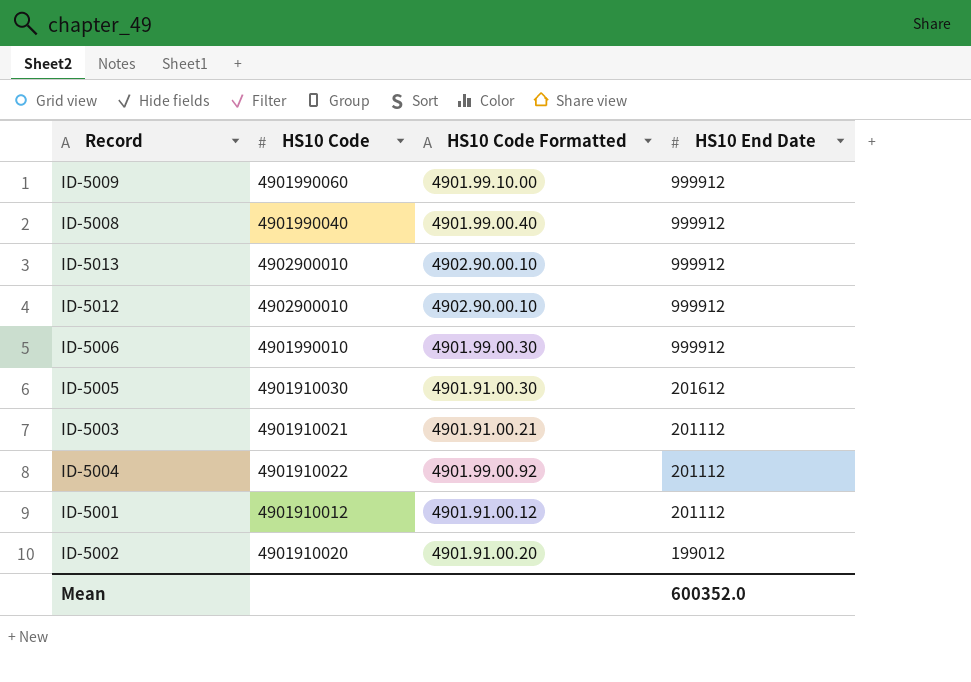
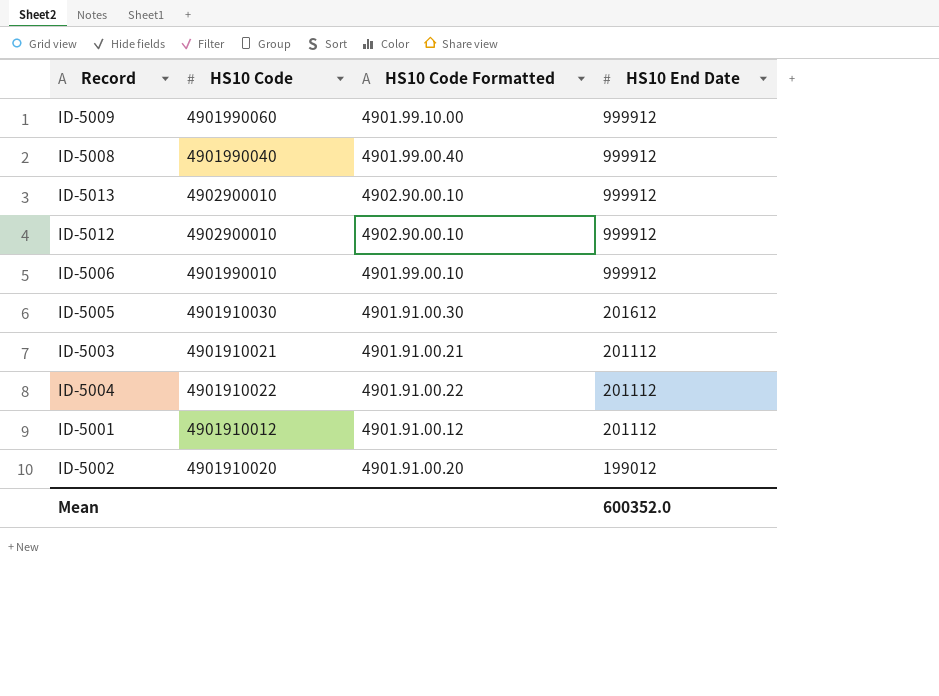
ID-5006 | HS10 Code Formatted: 4901.99.00.30 -> 4901.99.00.10
ID-5004 | HS10 Code Formatted: 4901.99.00.92 -> 4901.91.00.22

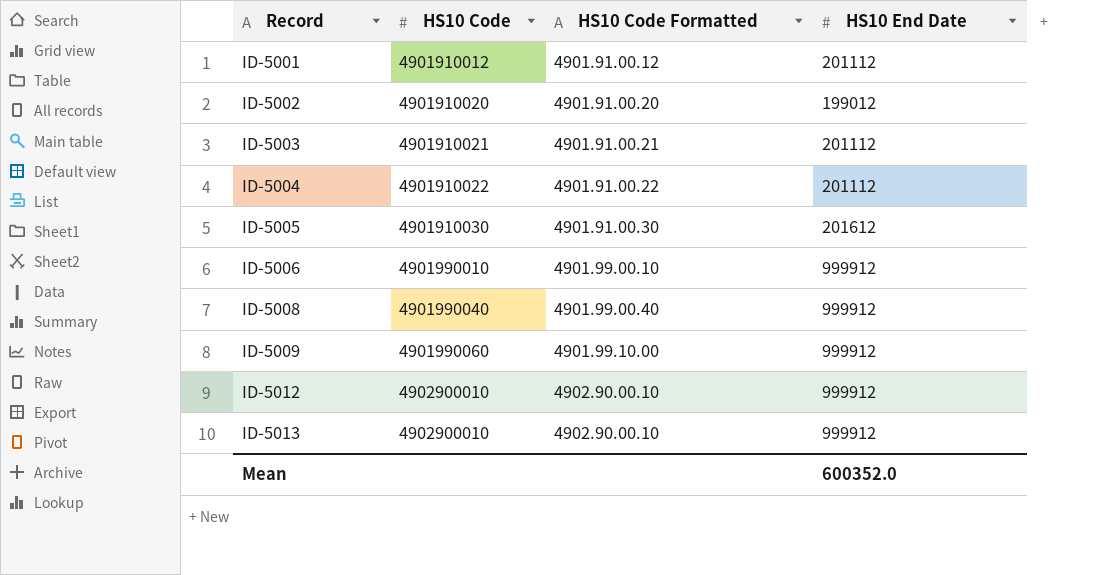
row order: HS10 End Date descending -> Record ascending

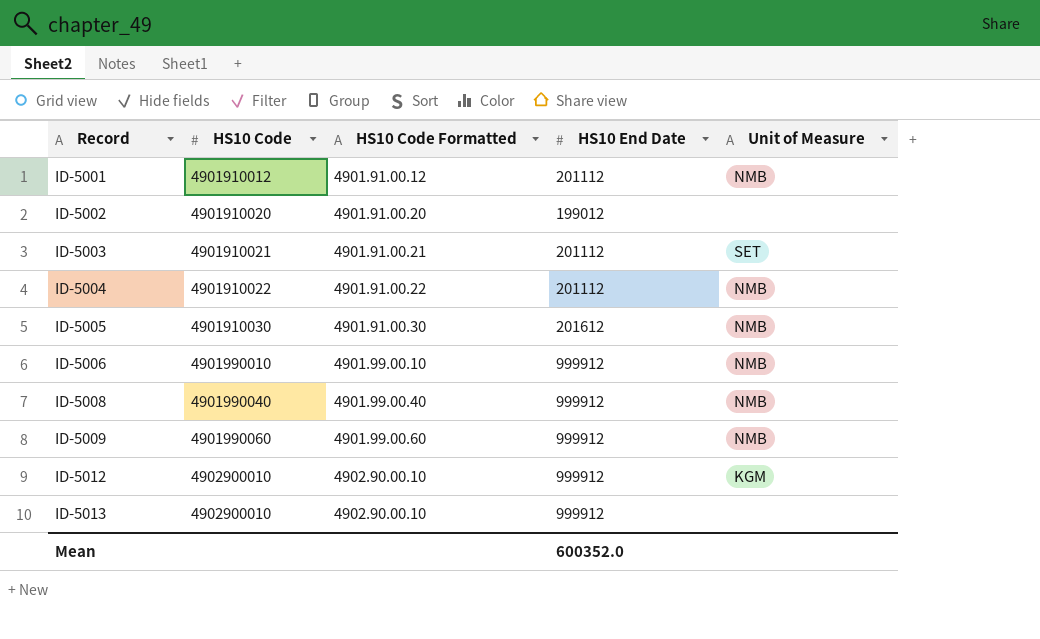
column Unit of Measure | position: none -> 5
ID-5009 | HS10 Code Formatted: 4901.99.10.00 -> 4901.99.00.60

